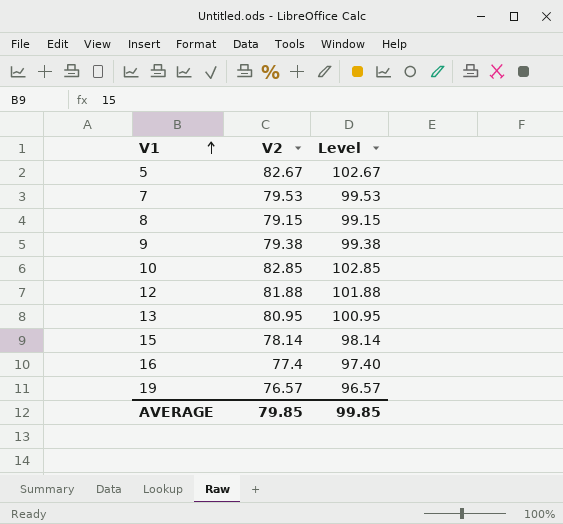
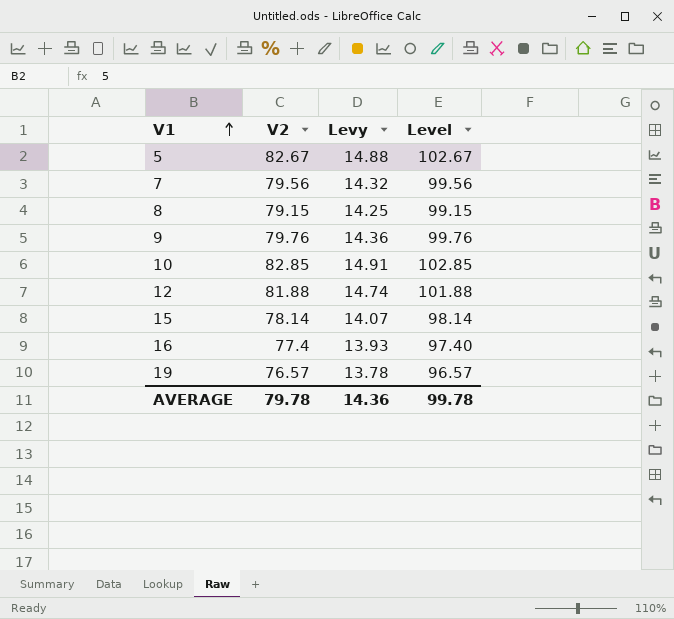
column Levy | formula: none -> [V2] * 0.18
row 13: 80.95 | 100.95 -> none
7 | V2: 79.53 -> 79.56
7 | Level: 99.53 -> 99.56
9 | V2: 79.38 -> 79.76
9 | Level: 99.38 -> 99.76
AVERAGE | V2: 79.85 -> 79.78
AVERAGE | Level: 99.85 -> 99.78

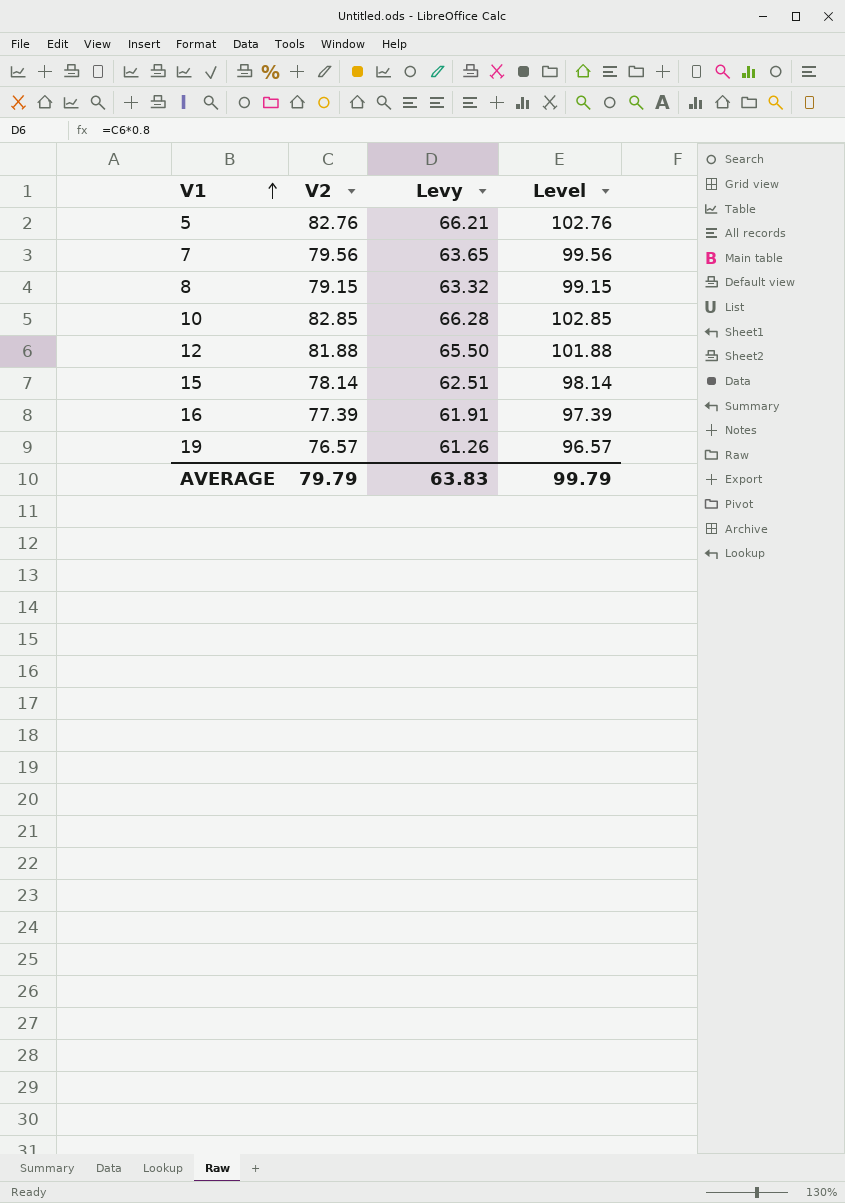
column Levy | formula: [V2] * 0.18 -> [V2] * 0.8
row 9: 79.76 | 14.36 | 99.76 -> none
5 | V2: 82.67 -> 82.76
5 | Level: 102.67 -> 102.76
16 | V2: 77.4 -> 77.39
16 | Level: 97.40 -> 97.39
AVERAGE | V2: 79.78 -> 79.79
AVERAGE | Levy: 14.36 -> 63.83
AVERAGE | Level: 99.78 -> 99.79

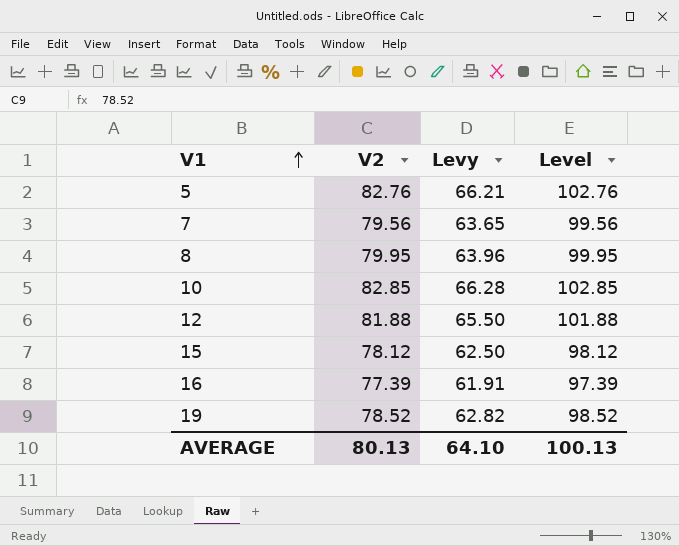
8 | V2: 79.15 -> 79.95
8 | Levy: 63.32 -> 63.96
8 | Level: 99.15 -> 99.95
15 | V2: 78.14 -> 78.12
15 | Levy: 62.51 -> 62.50
15 | Level: 98.14 -> 98.12
19 | V2: 76.57 -> 78.52
19 | Levy: 61.26 -> 62.82
19 | Level: 96.57 -> 98.52
AVERAGE | V2: 79.79 -> 80.13
AVERAGE | Levy: 63.83 -> 64.10
AVERAGE | Level: 99.79 -> 100.13

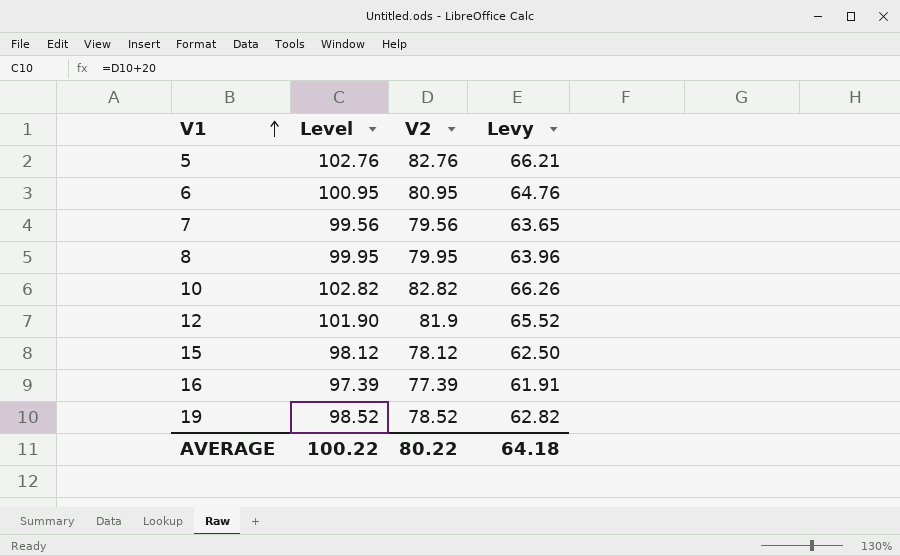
column Level | position: 4 -> 2
row 6: none -> 100.95 | 80.95 | 64.76
10 | Level: 102.85 -> 102.82
10 | V2: 82.85 -> 82.82
10 | Levy: 66.28 -> 66.26
12 | Level: 101.88 -> 101.90
12 | V2: 81.88 -> 81.9
12 | Levy: 65.50 -> 65.52
AVERAGE | Level: 100.13 -> 100.22
AVERAGE | V2: 80.13 -> 80.22
AVERAGE | Levy: 64.10 -> 64.18

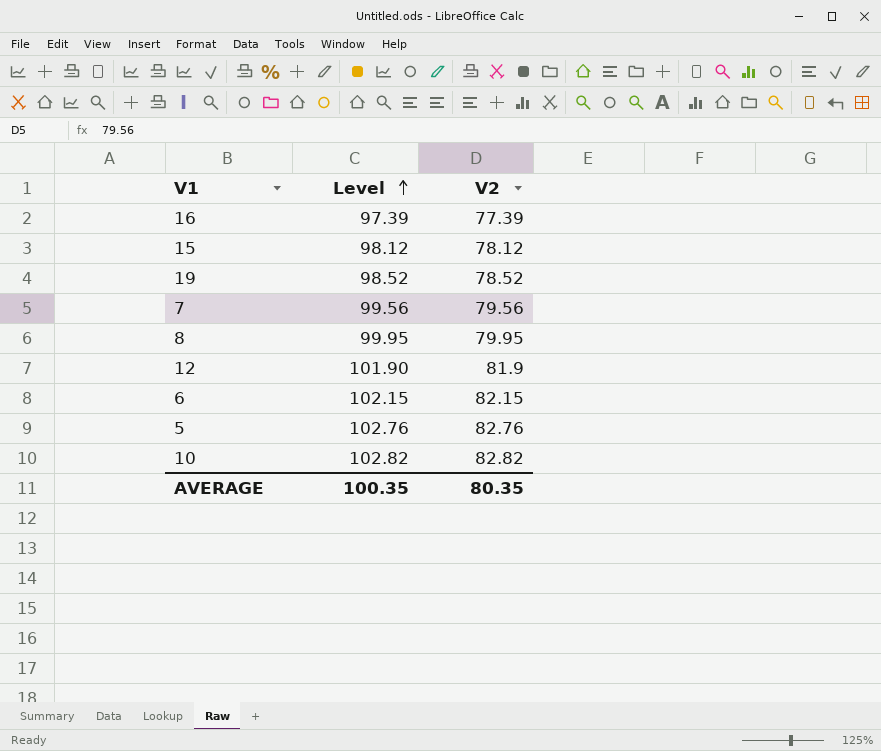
row order: V1 ascending -> Level ascending
column Levy | formula: [V2] * 0.8 -> none
6 | Level: 100.95 -> 102.15
6 | V2: 80.95 -> 82.15
AVERAGE | Level: 100.22 -> 100.35
AVERAGE | V2: 80.22 -> 80.35

